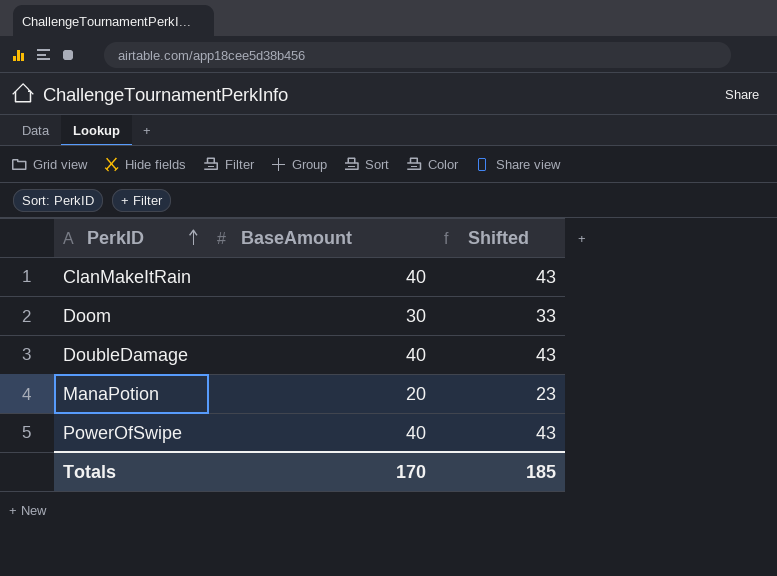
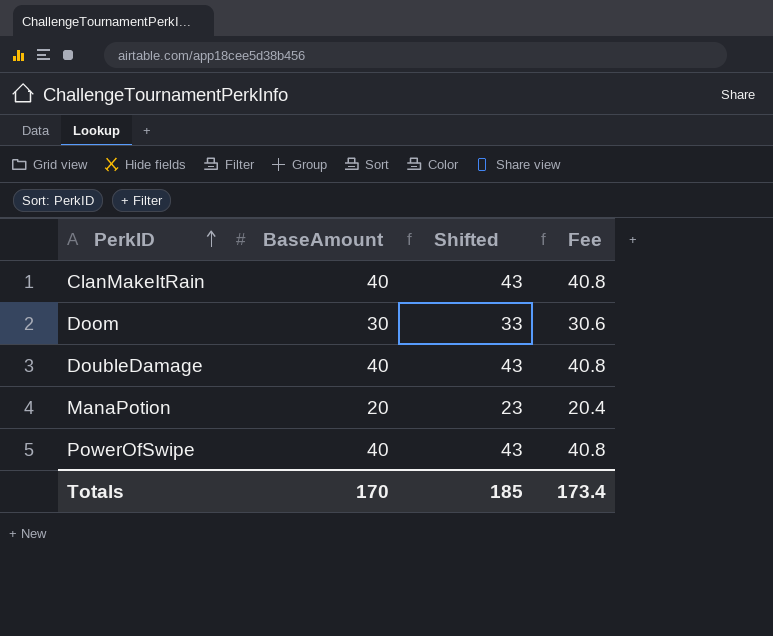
column Fee | formula: none -> [BaseAmount] * 1.02

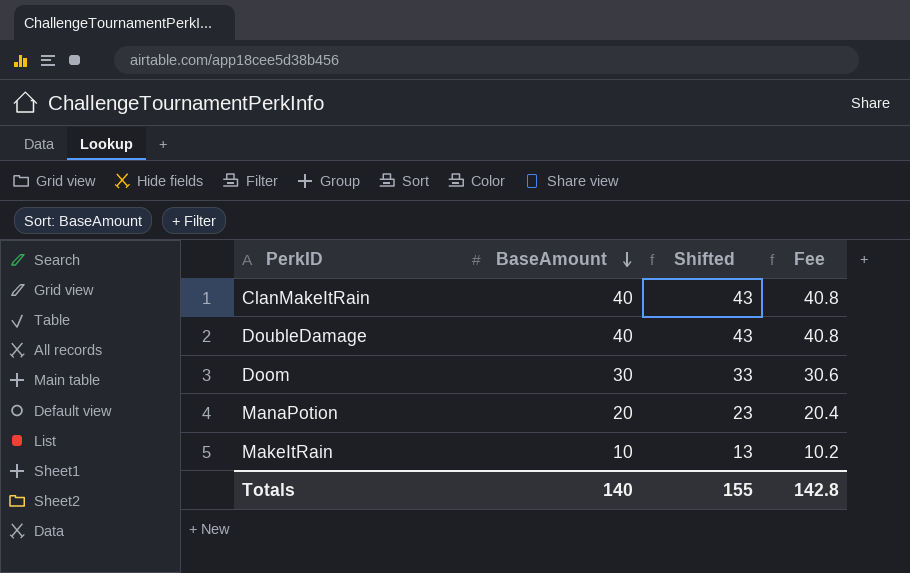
row order: PerkID ascending -> BaseAmount descending
row PowerOfSwipe: 40 | 43 | 40.8 -> none
row MakeItRain: none -> 10 | 13 | 10.2
Totals | BaseAmount: 170 -> 140
Totals | Shifted: 185 -> 155
Totals | Fee: 173.4 -> 142.8

